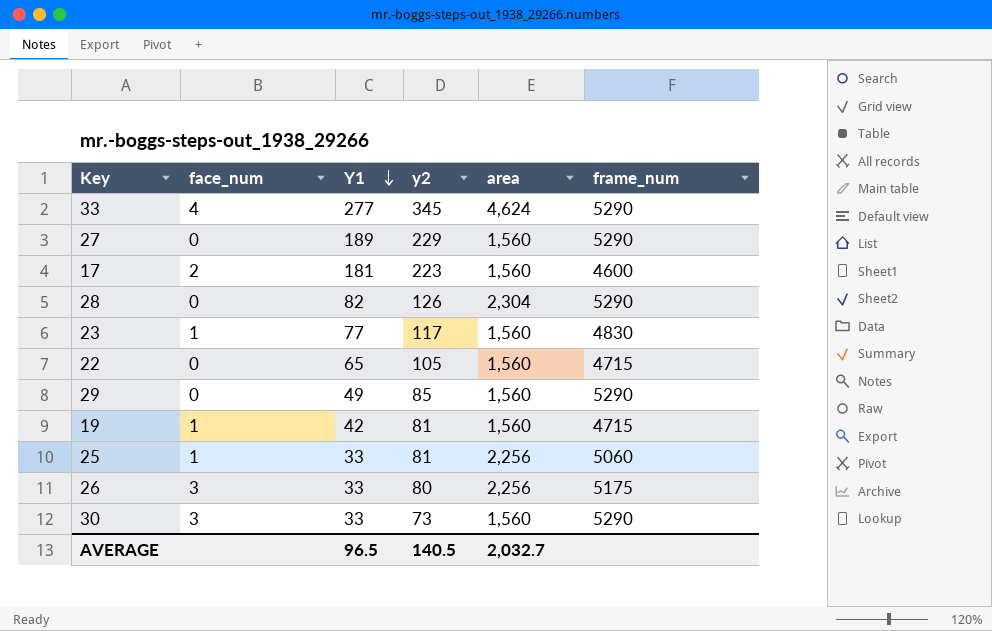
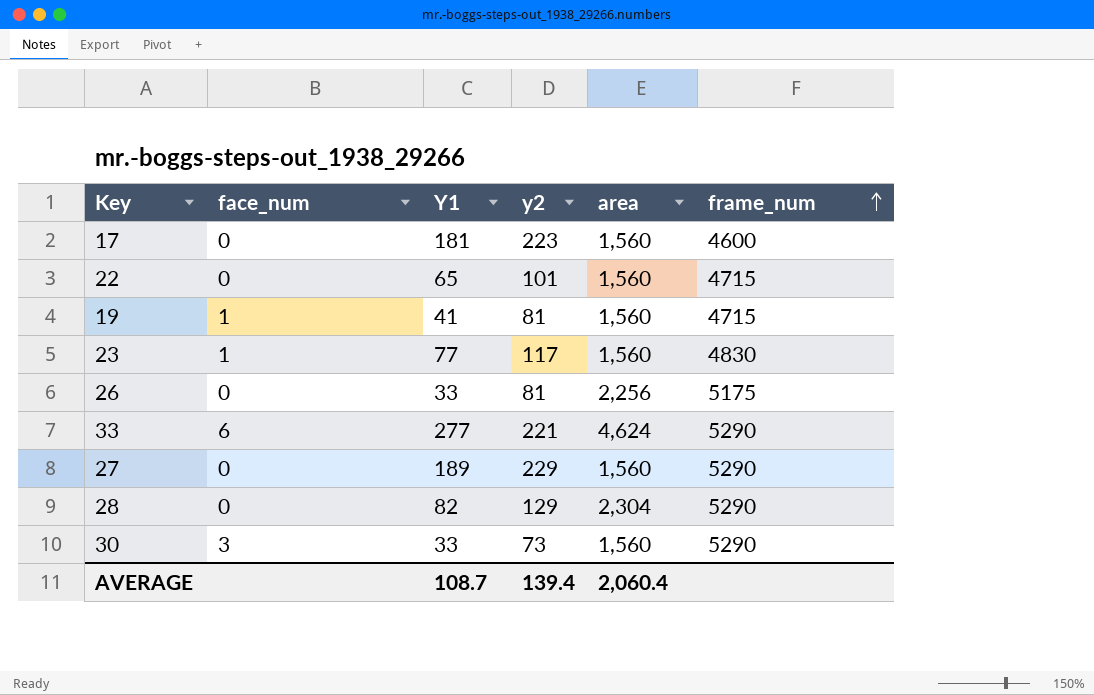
row order: Y1 descending -> frame_num ascending
row 29: 0 | 49 | 85 | 1,560 | 5290 -> none
row 25: 1 | 33 | 81 | 2,256 | 5060 -> none
17 | face_num: 2 -> 0
22 | y2: 105 -> 101
19 | Y1: 42 -> 41
26 | face_num: 3 -> 0
26 | y2: 80 -> 81
33 | face_num: 4 -> 6
33 | y2: 345 -> 221
28 | y2: 126 -> 129
AVERAGE | Y1: 96.5 -> 108.7
AVERAGE | y2: 140.5 -> 139.4
AVERAGE | area: 2,032.7 -> 2,060.4

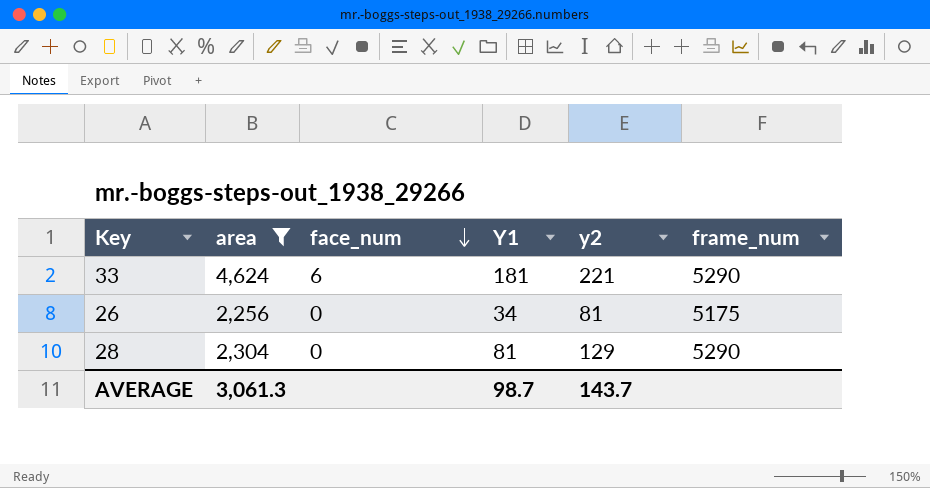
filter: none -> area != 1,560
row order: frame_num ascending -> face_num descending
column area | position: 5 -> 2
33 | Y1: 277 -> 181
26 | Y1: 33 -> 34
28 | Y1: 82 -> 81
AVERAGE | area: 2,060.4 -> 3,061.3
AVERAGE | Y1: 108.7 -> 98.7
AVERAGE | y2: 139.4 -> 143.7

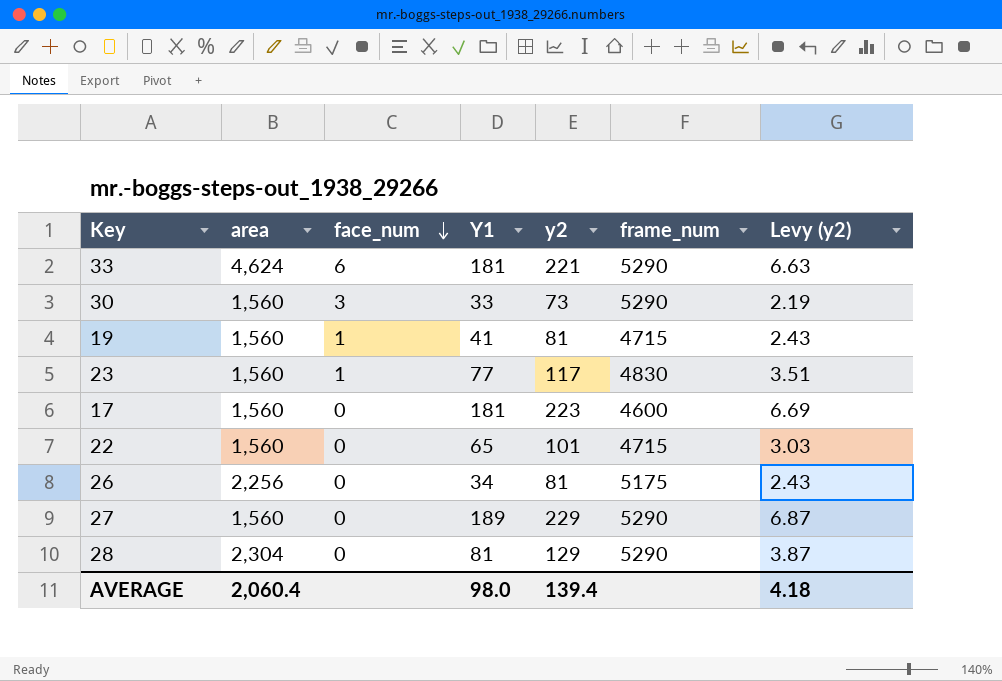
filter: area != 1,560 -> none
column Levy (y2) | formula: none -> [y2] * 0.03
AVERAGE | area: 3,061.3 -> 2,060.4
AVERAGE | Y1: 98.7 -> 98.0
AVERAGE | y2: 143.7 -> 139.4

